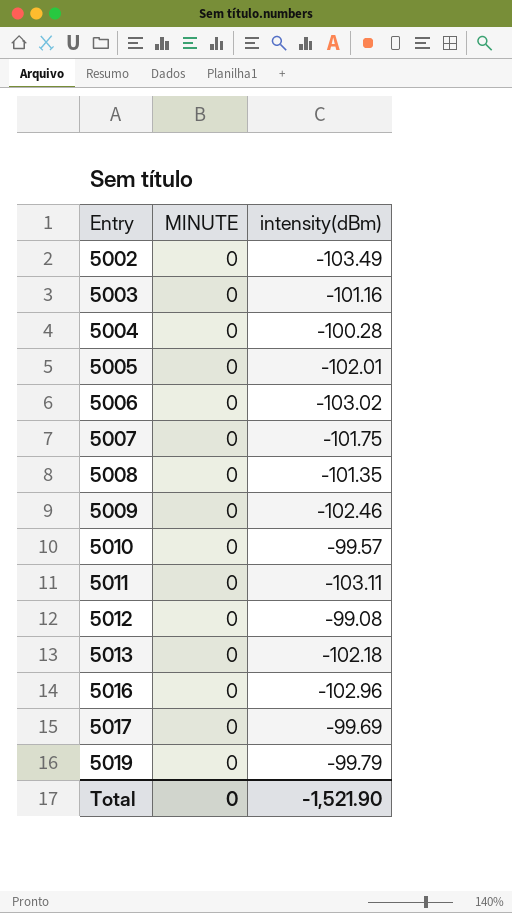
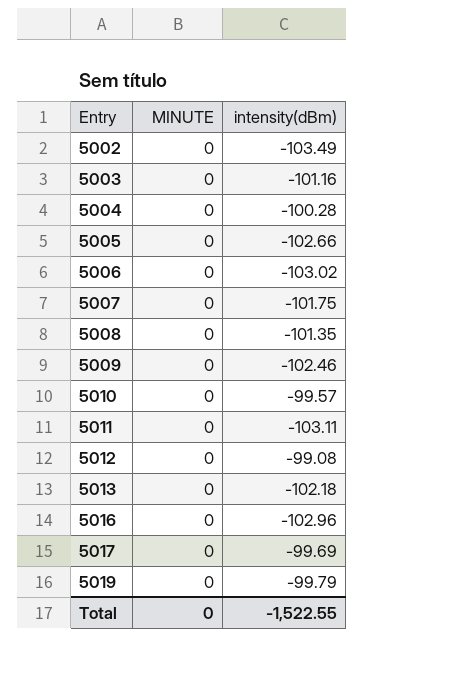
5005 | intensity(dBm): -102.01 -> -102.66
Total | intensity(dBm): -1,521.90 -> -1,522.55

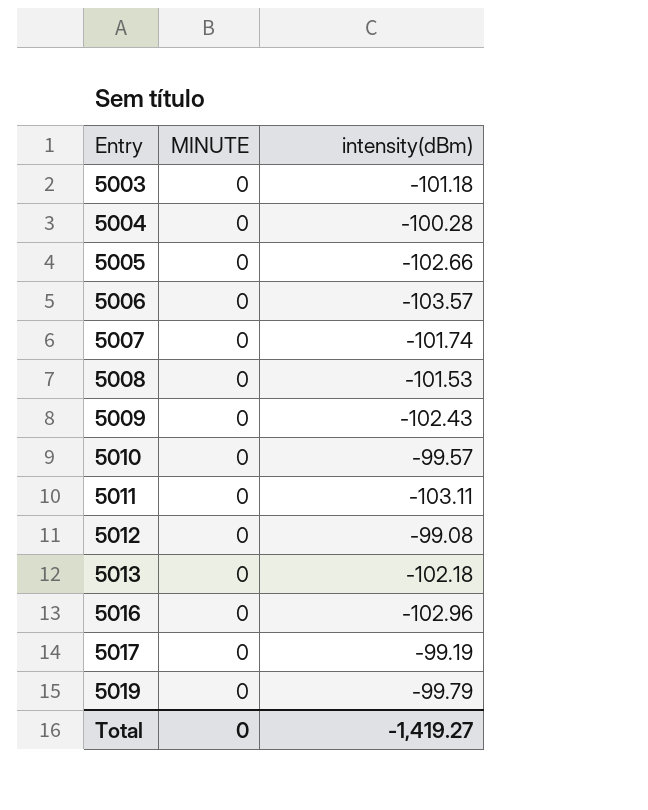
row 5002: 0 | -103.49 -> none
5003 | intensity(dBm): -101.16 -> -101.18
5006 | intensity(dBm): -103.02 -> -103.57
5007 | intensity(dBm): -101.75 -> -101.74
5008 | intensity(dBm): -101.35 -> -101.53
5009 | intensity(dBm): -102.46 -> -102.43
5017 | intensity(dBm): -99.69 -> -99.19
Total | intensity(dBm): -1,522.55 -> -1,419.27

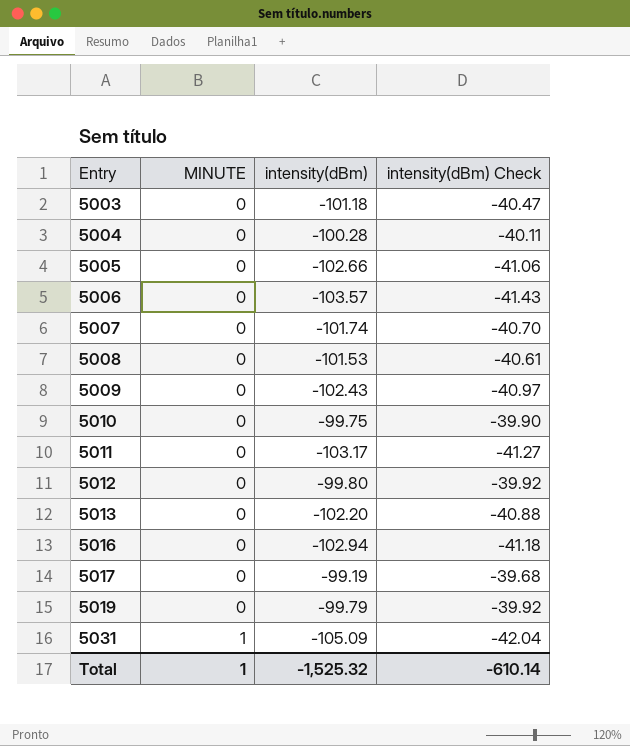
column intensity(dBm) Check | formula: none -> [intensity(dBm)] * 0.4
5010 | intensity(dBm): -99.57 -> -99.75
5011 | intensity(dBm): -103.11 -> -103.17
5012 | intensity(dBm): -99.08 -> -99.80
5013 | intensity(dBm): -102.18 -> -102.20
5016 | intensity(dBm): -102.96 -> -102.94
row 5031: none -> 1 | -105.09 | -42.04
Total | MINUTE: 0 -> 1
Total | intensity(dBm): -1,419.27 -> -1,525.32

